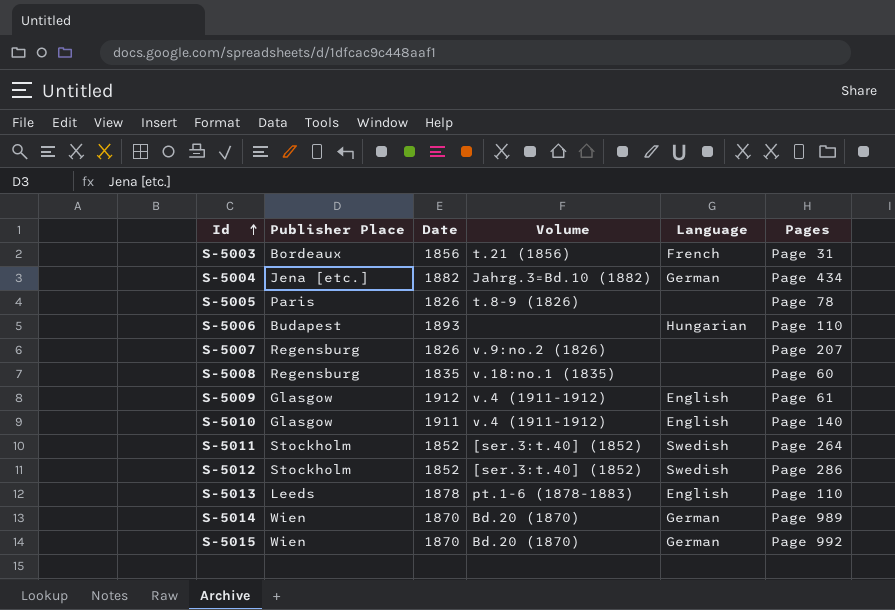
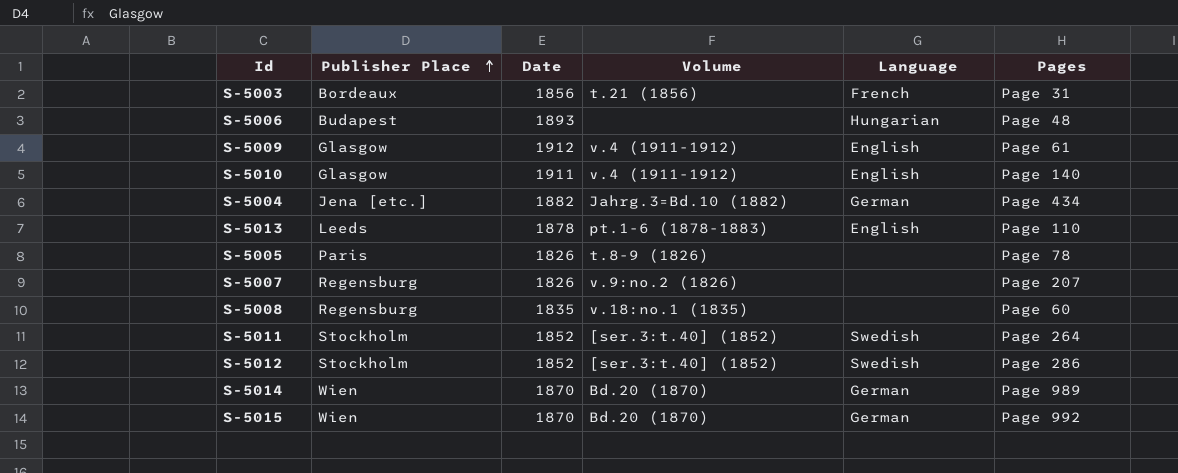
row order: Id ascending -> Publisher Place ascending
S-5006 | Pages: Page 110 -> Page 48

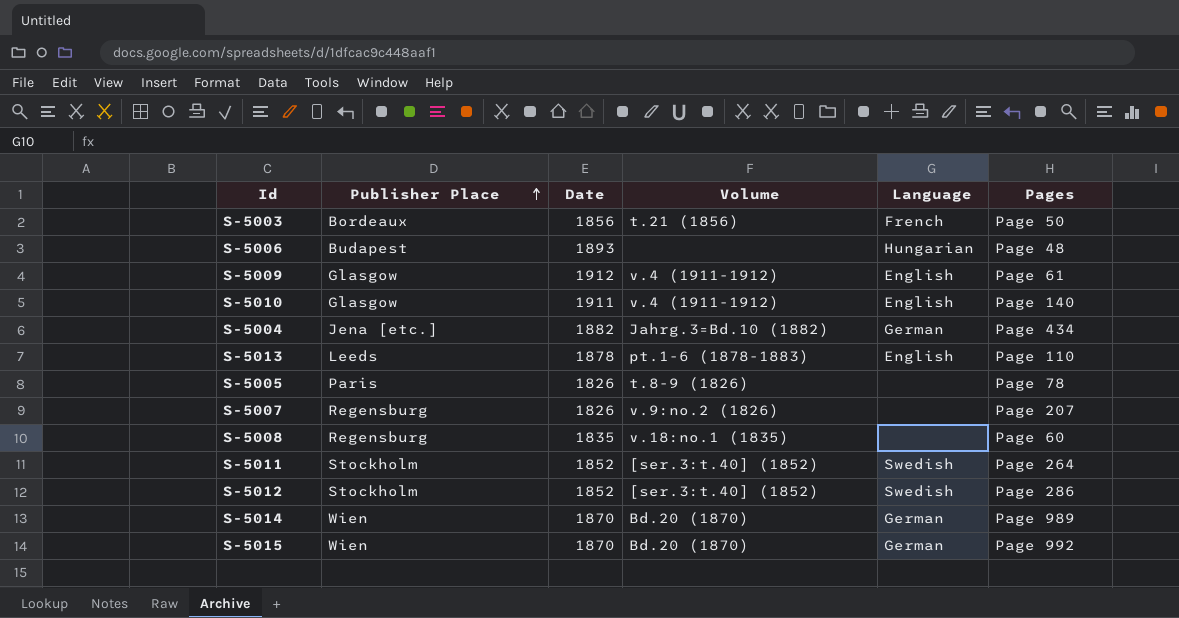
S-5003 | Pages: Page 31 -> Page 50

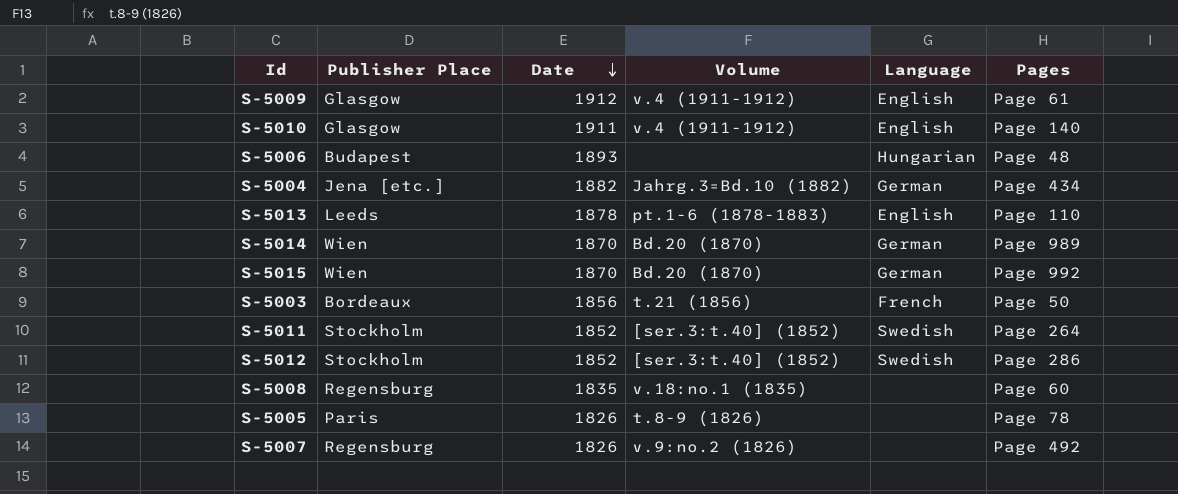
row order: Publisher Place ascending -> Date descending
S-5007 | Pages: Page 207 -> Page 492

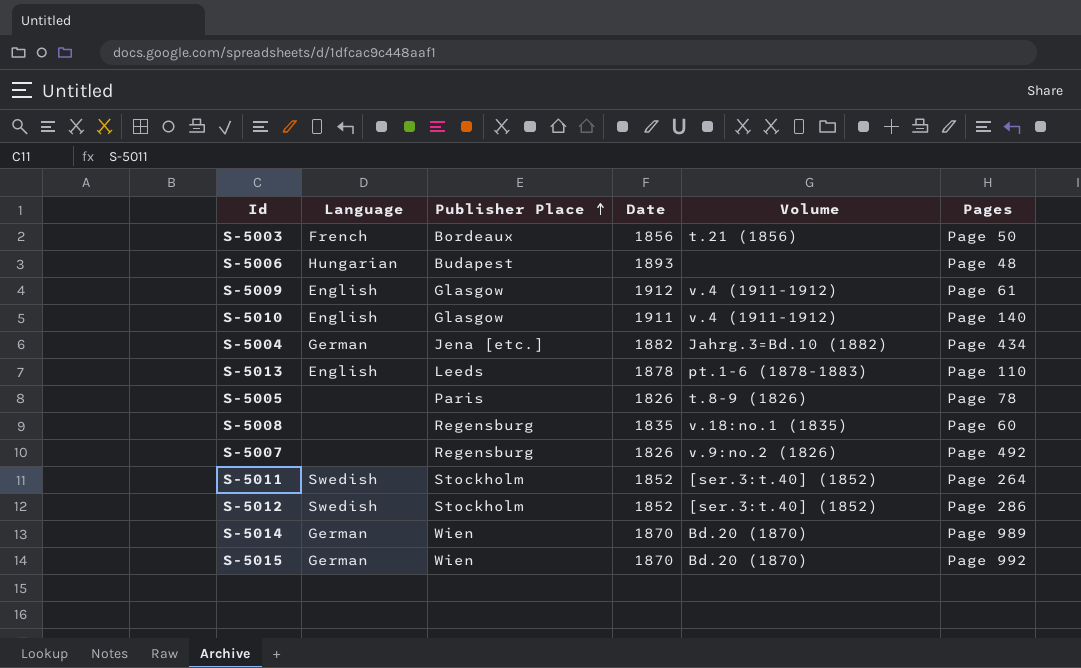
row order: Date descending -> Publisher Place ascending
column Language | position: 5 -> 2

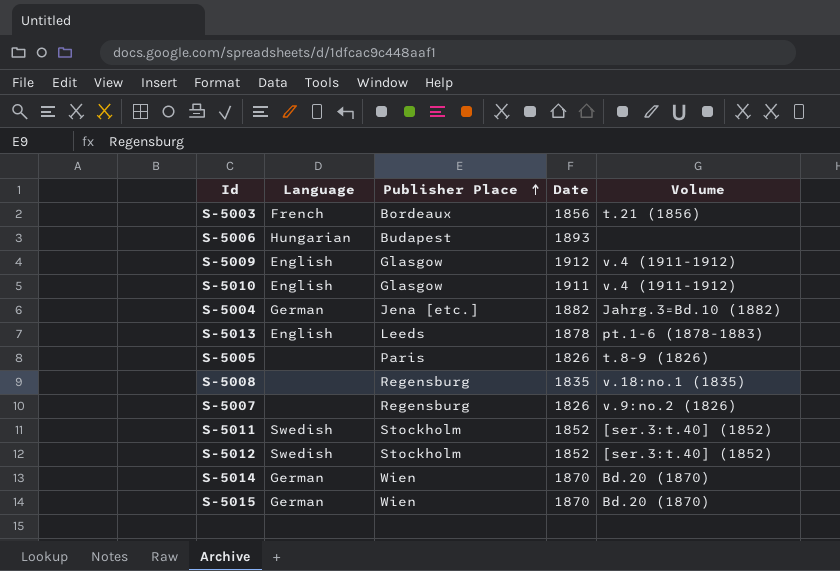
column Pages | position: 6 -> none

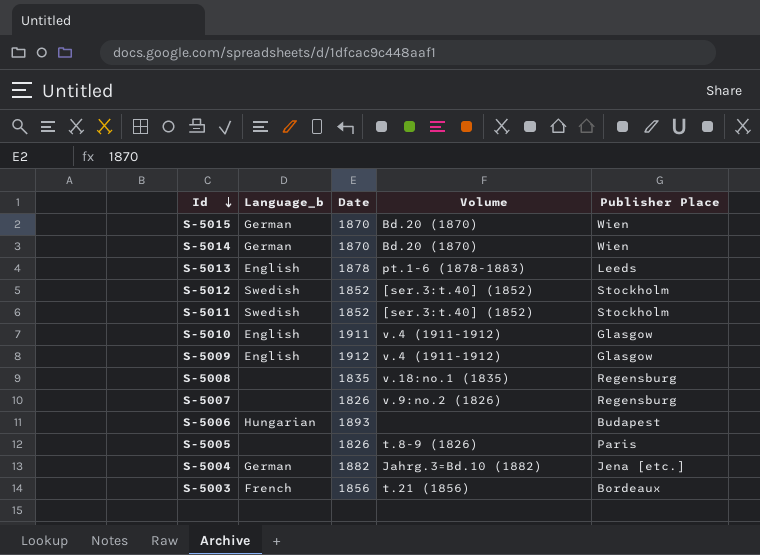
row order: Publisher Place ascending -> Id descending
column name: Language -> Language_b
column Publisher Place | position: 3 -> 5

